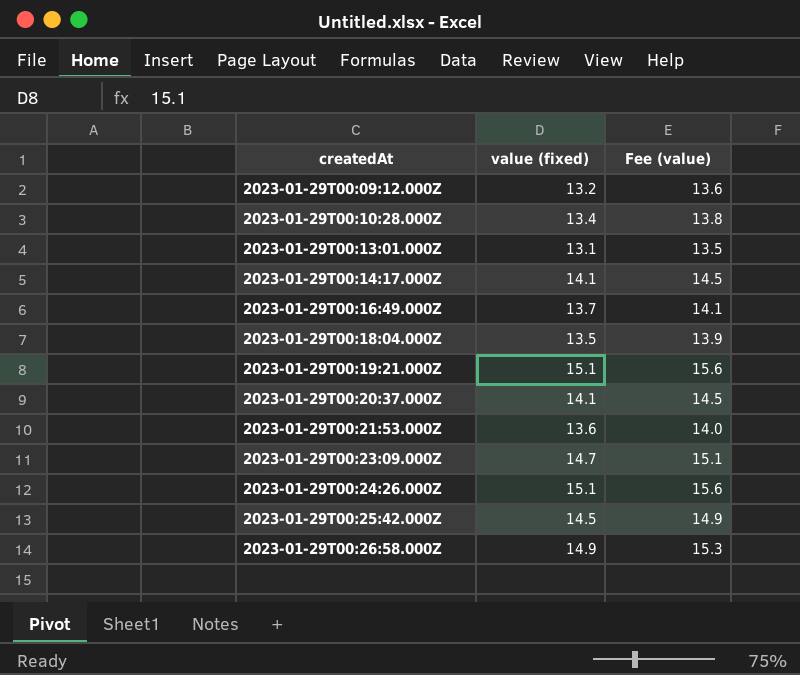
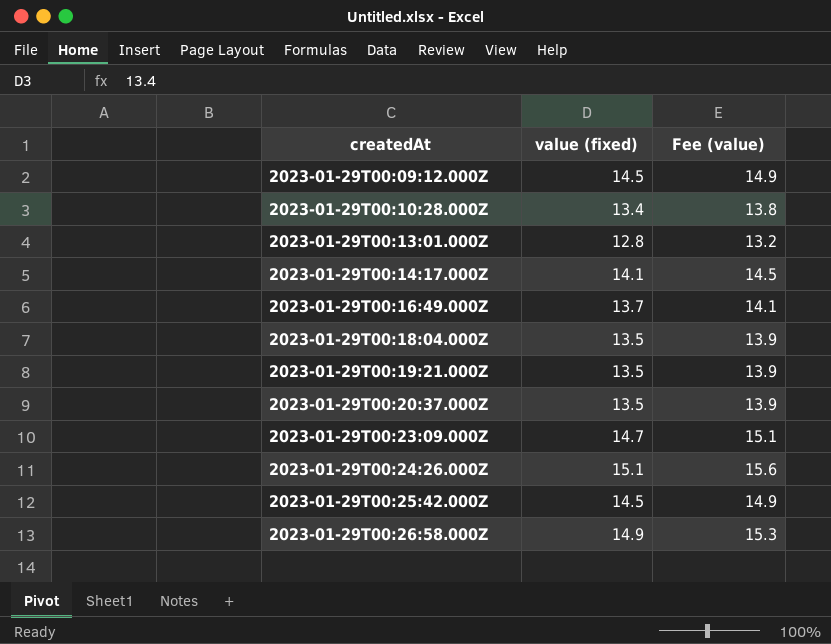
row 2023-01-29T00:21:53.000Z: 13.6 | 14.0 -> none
2023-01-29T00:09:12.000Z | value (fixed): 13.2 -> 14.5
2023-01-29T00:09:12.000Z | Fee (value): 13.6 -> 14.9
2023-01-29T00:13:01.000Z | value (fixed): 13.1 -> 12.8
2023-01-29T00:13:01.000Z | Fee (value): 13.5 -> 13.2
2023-01-29T00:19:21.000Z | value (fixed): 15.1 -> 13.5
2023-01-29T00:19:21.000Z | Fee (value): 15.6 -> 13.9
2023-01-29T00:20:37.000Z | value (fixed): 14.1 -> 13.5
2023-01-29T00:20:37.000Z | Fee (value): 14.5 -> 13.9

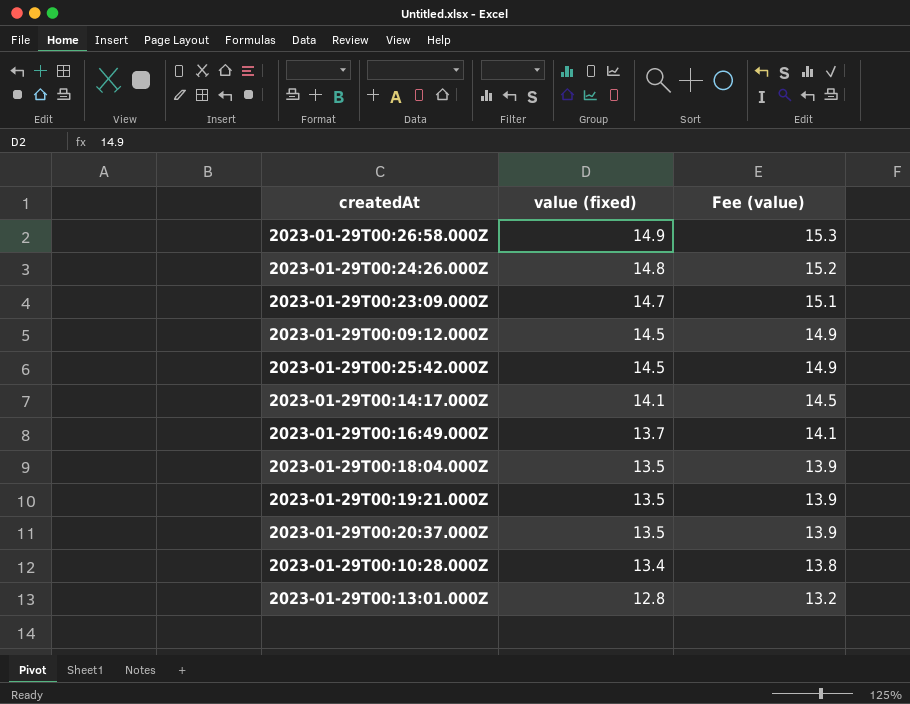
row order: createdAt ascending -> value (fixed) descending
2023-01-29T00:24:26.000Z | value (fixed): 15.1 -> 14.8
2023-01-29T00:24:26.000Z | Fee (value): 15.6 -> 15.2

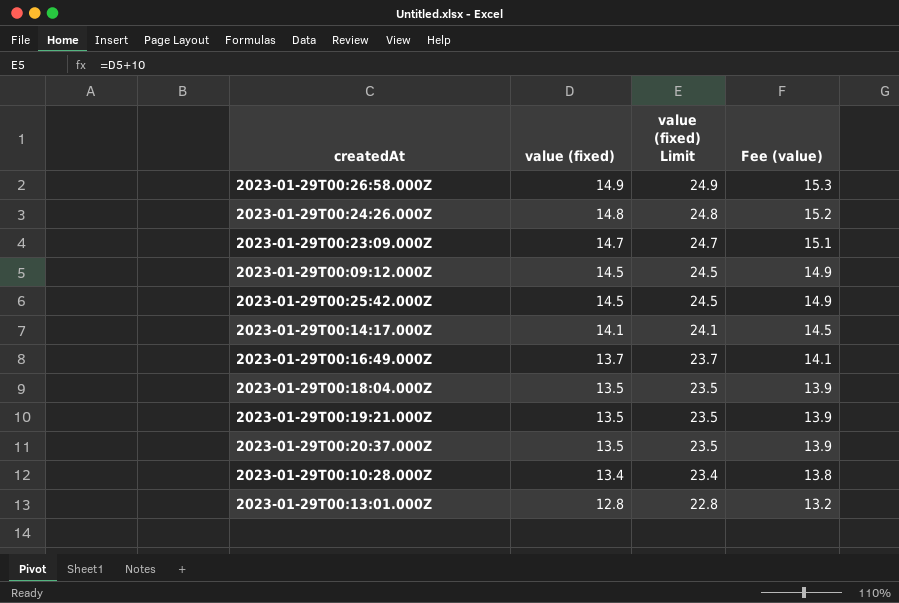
column value (fixed) Limit | formula: none -> [value (fixed)] + 10

